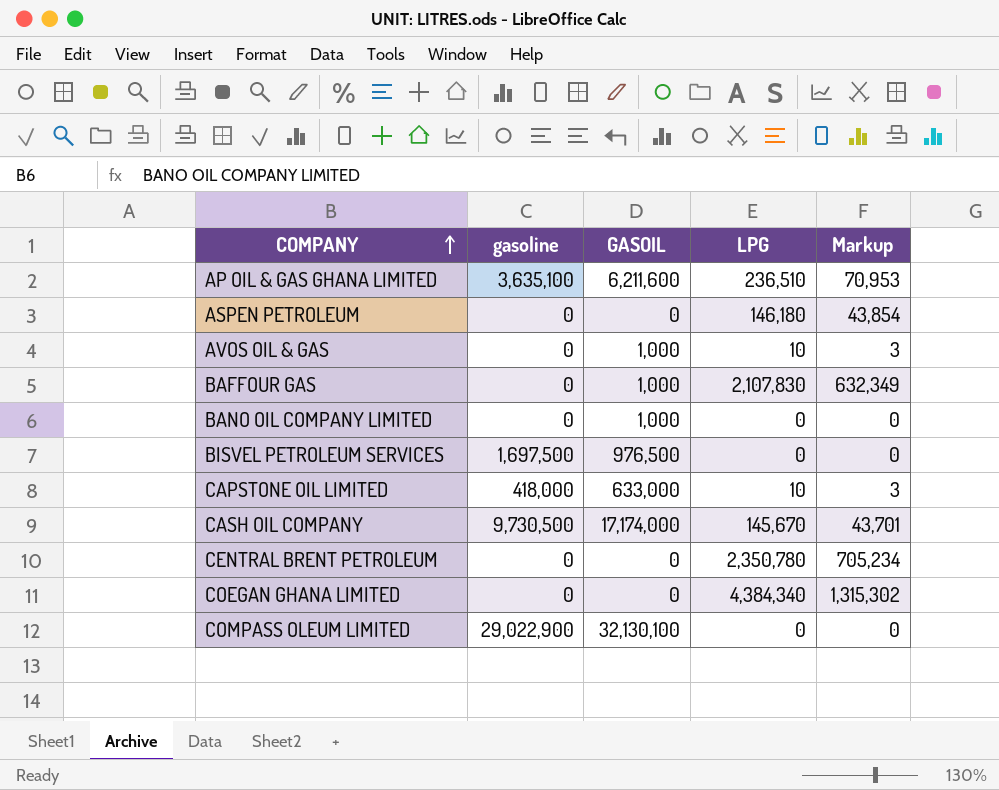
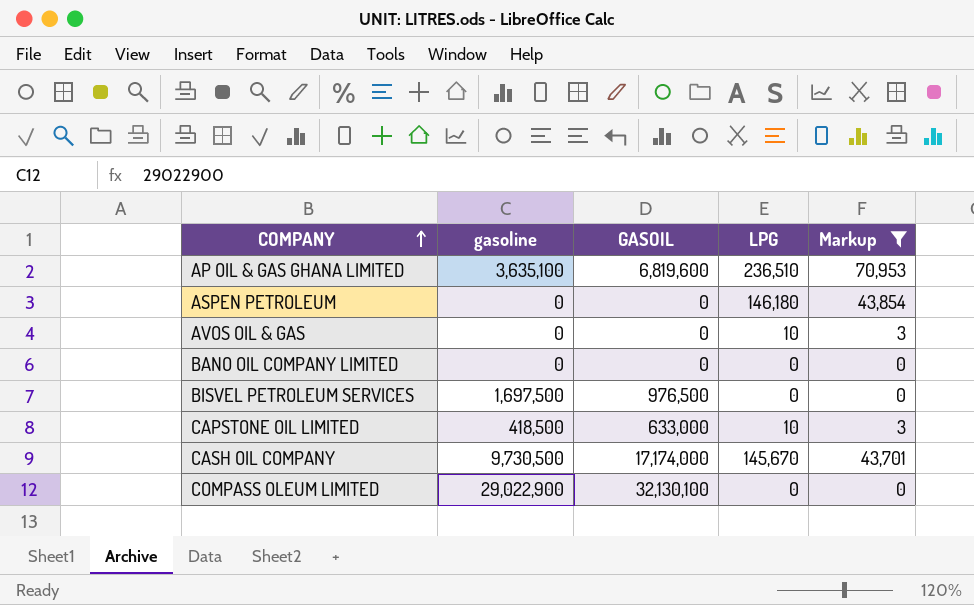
filter: none -> Markup <= 70,953
AP OIL & GAS GHANA LIMITED | GASOIL: 6,211,600 -> 6,819,600
AVOS OIL & GAS | GASOIL: 1,000 -> 0
BANO OIL COMPANY LIMITED | GASOIL: 1,000 -> 0
CAPSTONE OIL LIMITED | gasoline: 418,000 -> 418,500

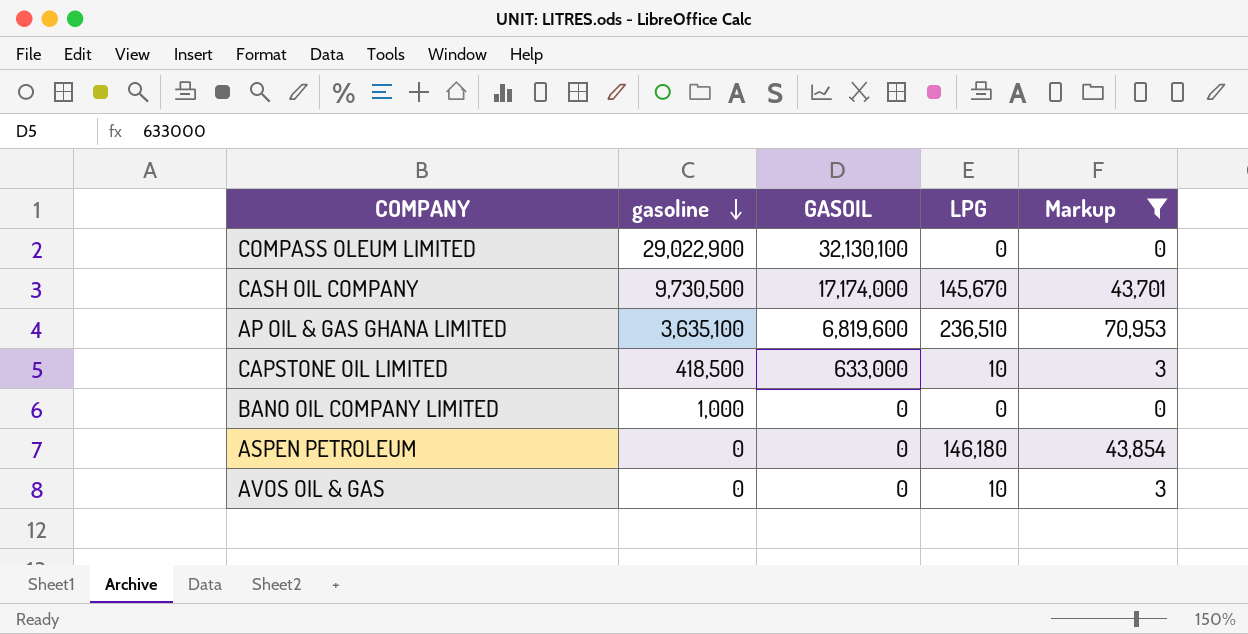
row order: COMPANY ascending -> gasoline descending
row BISVEL PETROLEUM SERVICES: 1,697,500 | 976,500 | 0 | 0 -> none
BANO OIL COMPANY LIMITED | gasoline: 0 -> 1,000

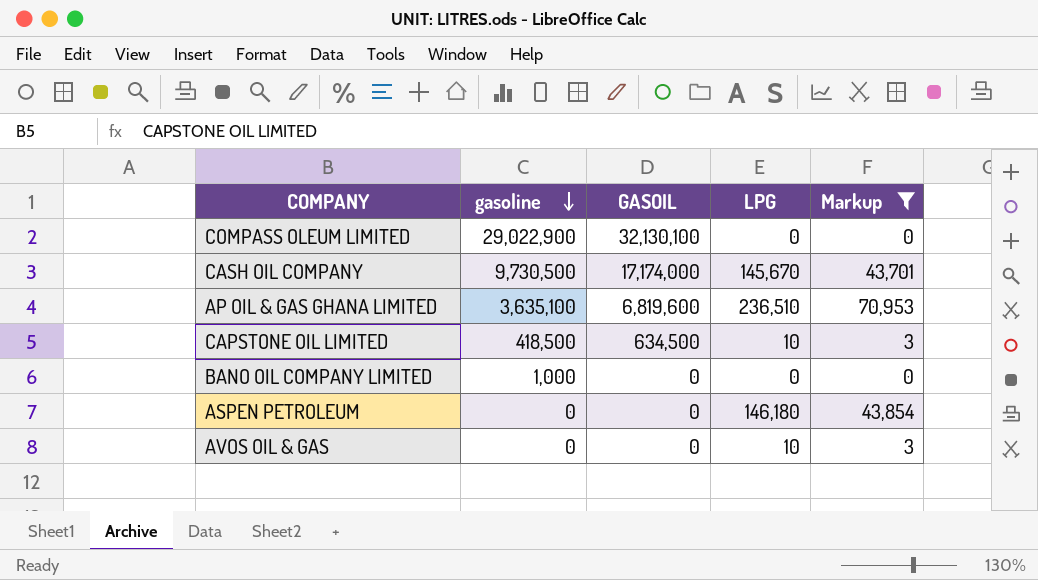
CAPSTONE OIL LIMITED | GASOIL: 633,000 -> 634,500

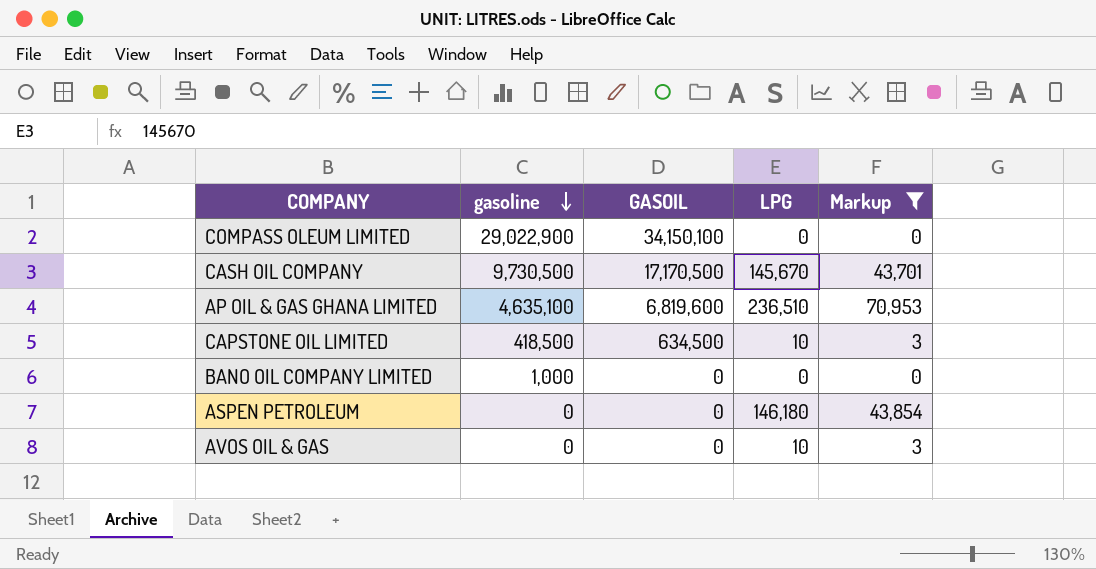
COMPASS OLEUM LIMITED | GASOIL: 32,130,100 -> 34,150,100
CASH OIL COMPANY | GASOIL: 17,174,000 -> 17,170,500
AP OIL & GAS GHANA LIMITED | gasoline: 3,635,100 -> 4,635,100

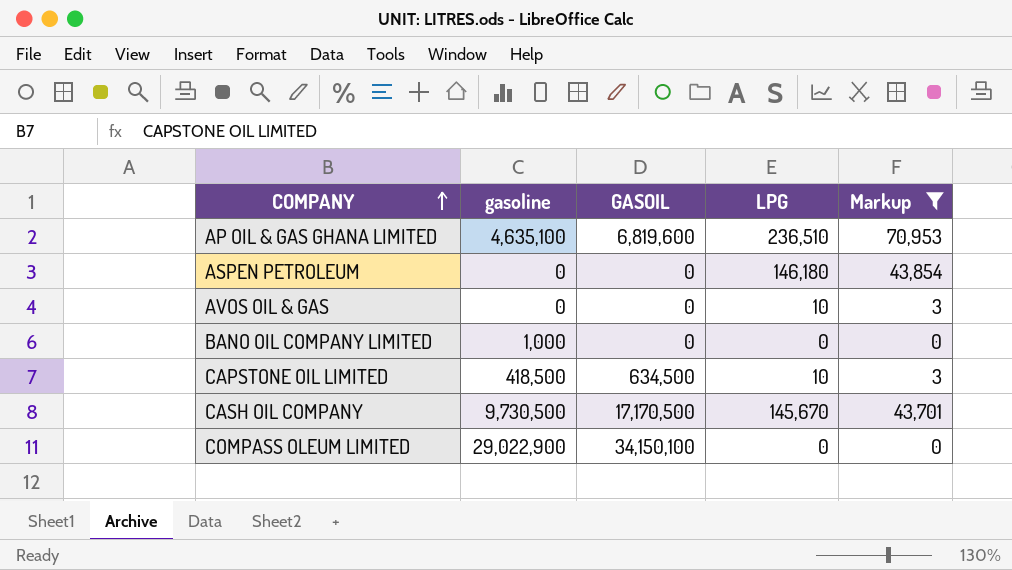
row order: gasoline descending -> COMPANY ascending

